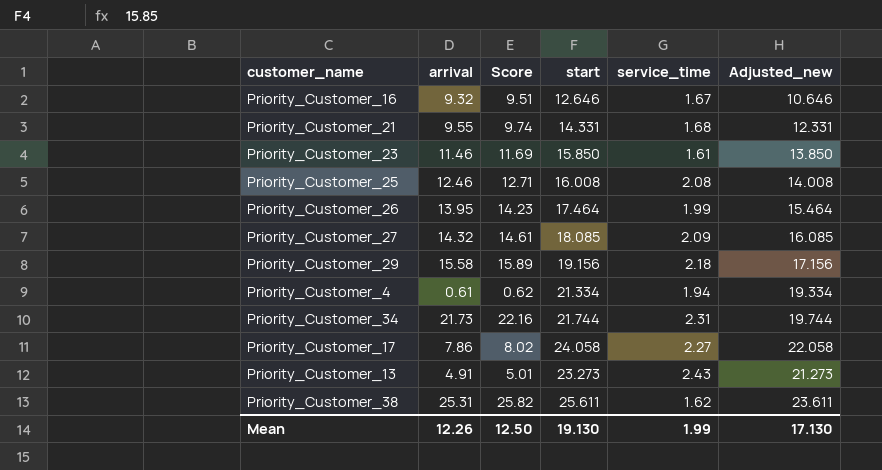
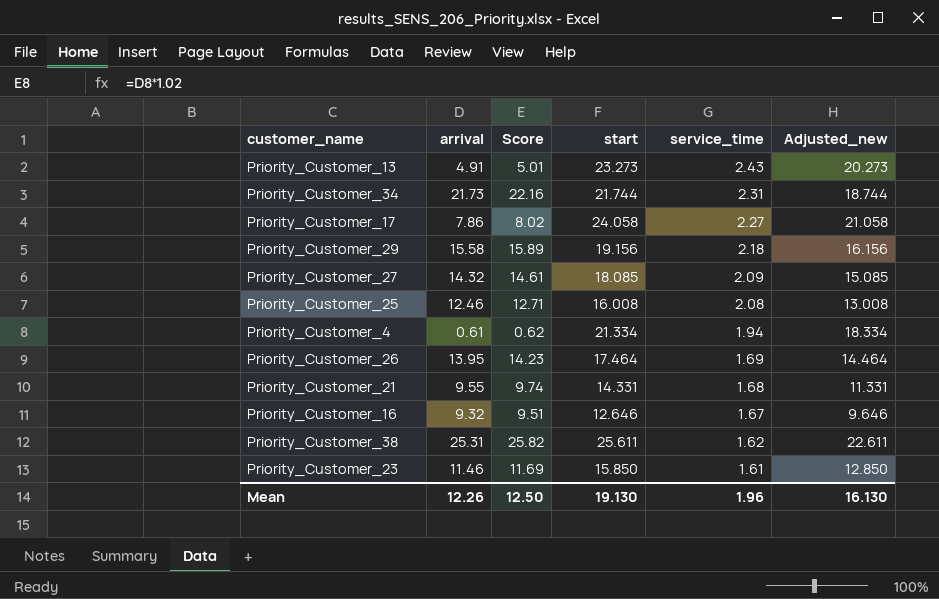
row order: none -> service_time descending
column Adjusted_new | formula: [start] - 2 -> [start] - 3
Priority_Customer_26 | service_time: 1.99 -> 1.69
Mean | service_time: 1.99 -> 1.96
Mean | Adjusted_new: 17.130 -> 16.130

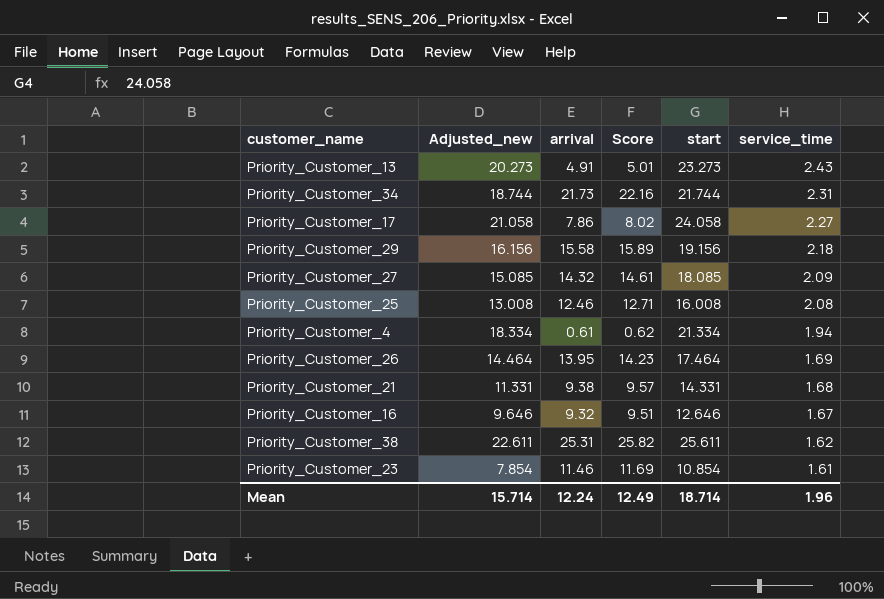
column Adjusted_new | position: 6 -> 2
Priority_Customer_21 | arrival: 9.55 -> 9.38
Priority_Customer_21 | Score: 9.74 -> 9.57
Priority_Customer_23 | Adjusted_new: 12.850 -> 7.854
Priority_Customer_23 | start: 15.850 -> 10.854
Mean | Adjusted_new: 16.130 -> 15.714
Mean | arrival: 12.26 -> 12.24
Mean | Score: 12.50 -> 12.49
Mean | start: 19.130 -> 18.714

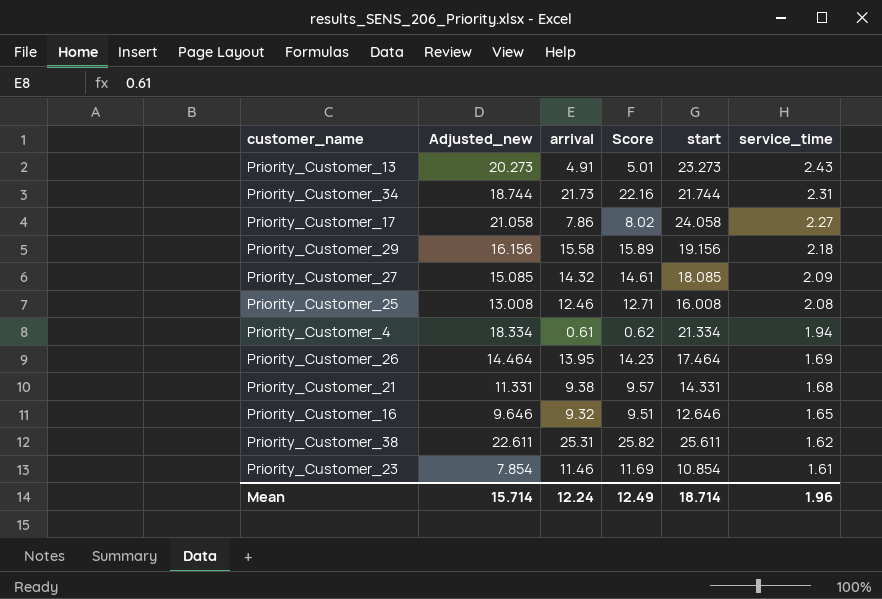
Priority_Customer_16 | service_time: 1.67 -> 1.65

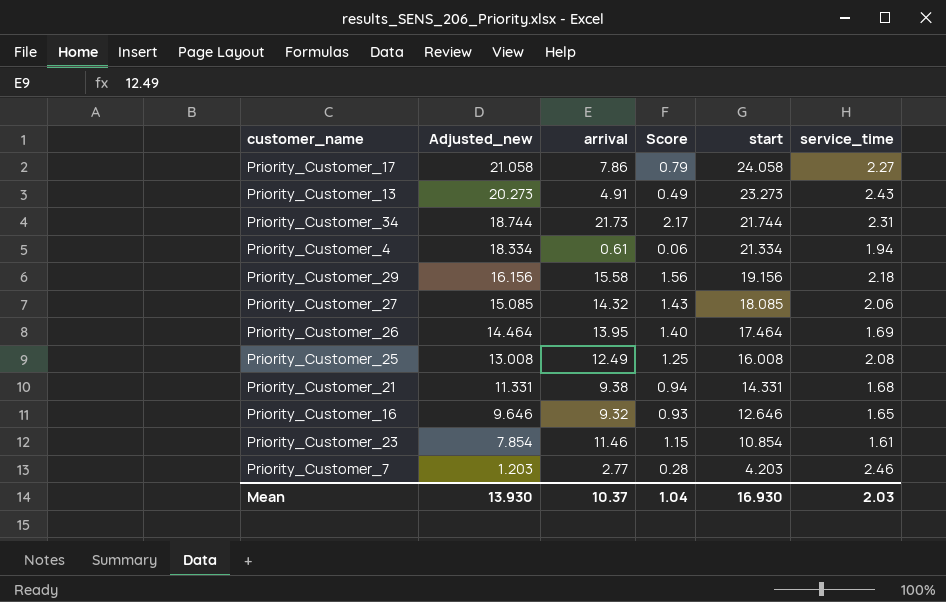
row order: service_time descending -> Adjusted_new descending
column Score | formula: [arrival] * 1.02 -> [arrival] * 0.1
row Priority_Customer_38: 22.611 | 25.31 | 25.82 | 25.611 | 1.62 -> none
Priority_Customer_27 | service_time: 2.09 -> 2.06
Priority_Customer_25 | arrival: 12.46 -> 12.49
row Priority_Customer_7: none -> 1.203 | 2.77 | 0.28 | 4.203 | 2.46
Mean | Adjusted_new: 15.714 -> 13.930
Mean | arrival: 12.24 -> 10.37
Mean | Score: 12.49 -> 1.04
Mean | start: 18.714 -> 16.930
Mean | service_time: 1.96 -> 2.03

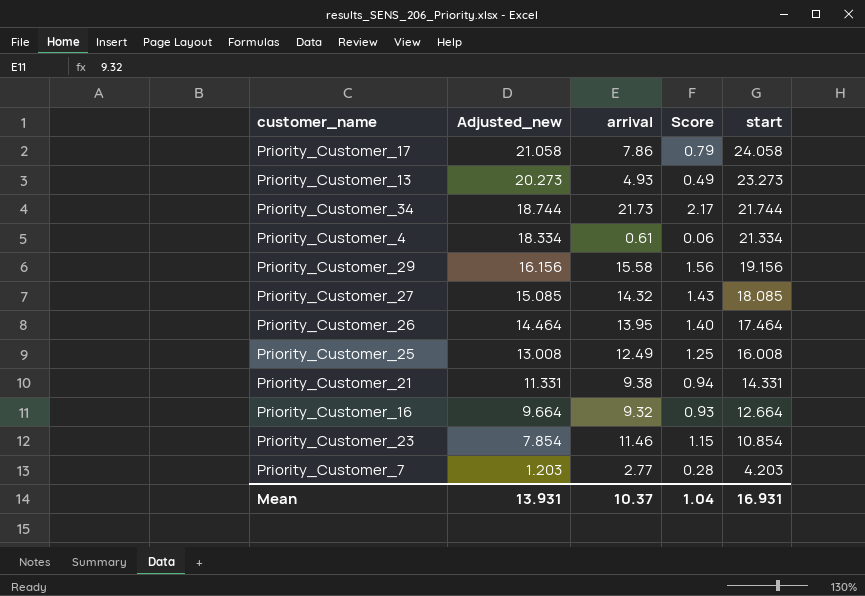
column service_time | position: 6 -> none
Priority_Customer_13 | arrival: 4.91 -> 4.93
Priority_Customer_16 | Adjusted_new: 9.646 -> 9.664
Priority_Customer_16 | start: 12.646 -> 12.664
Mean | Adjusted_new: 13.930 -> 13.931
Mean | start: 16.930 -> 16.931

